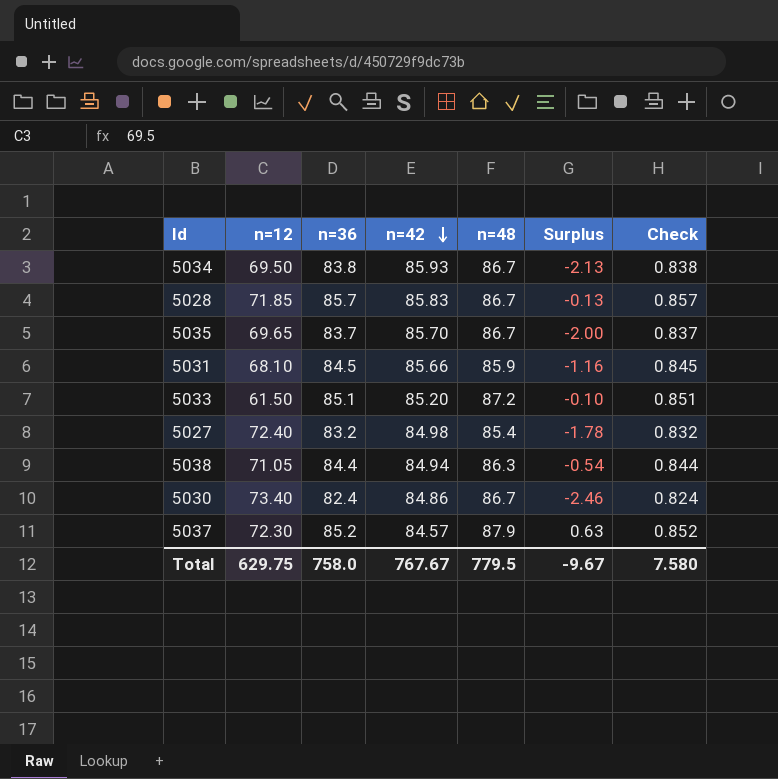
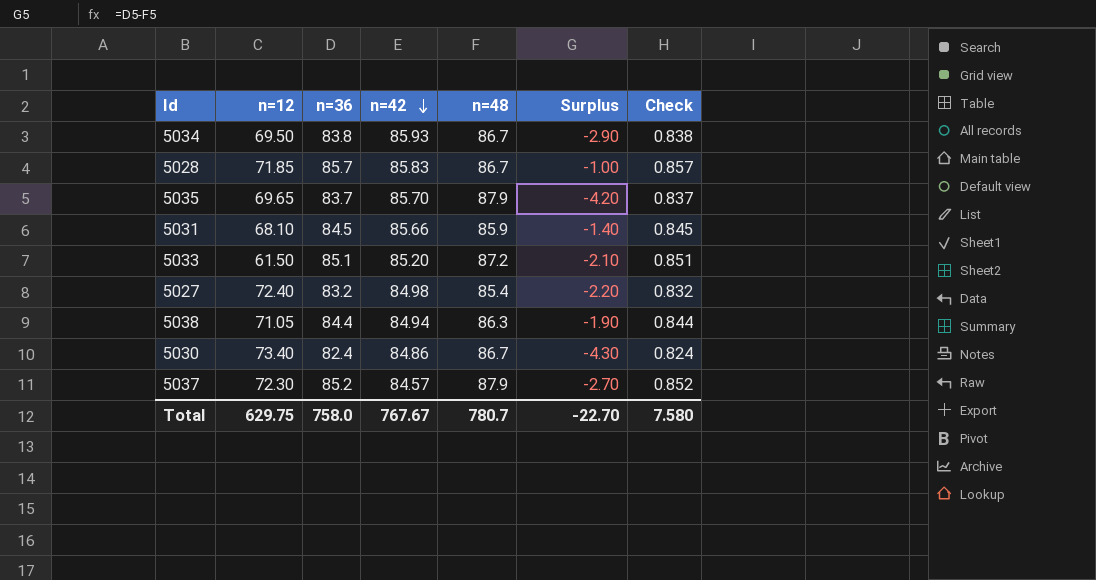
column Surplus | formula: [n=36] - [n=42] -> [n=36] - [n=48]
5035 | n=48: 86.7 -> 87.9
Total | n=48: 779.5 -> 780.7
Total | Surplus: -9.67 -> -22.70

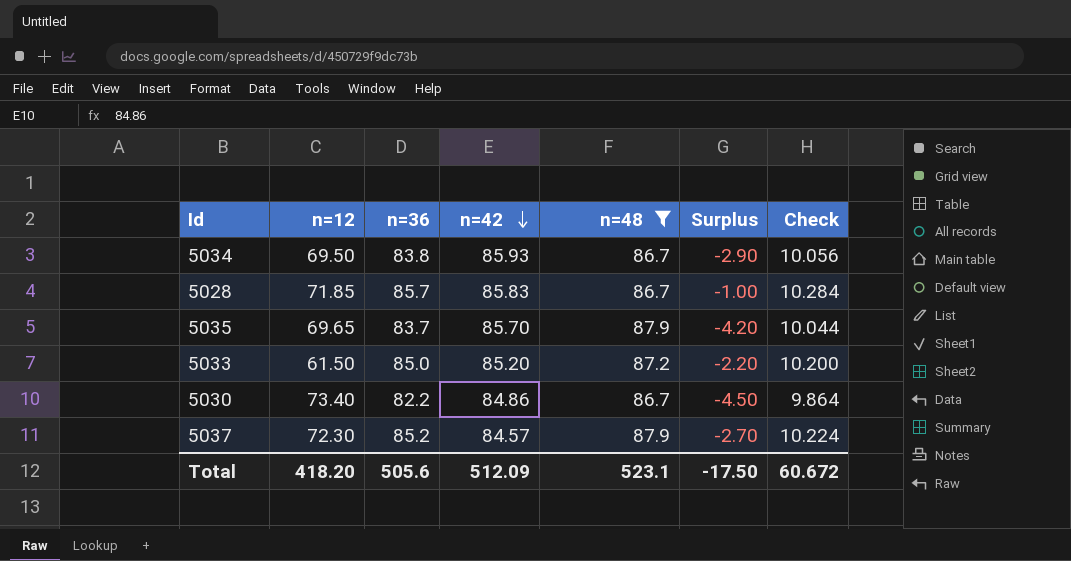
filter: none -> n=48 >= 86.7
column Check | formula: [n=36] * 0.01 -> [n=36] * 0.12
5033 | n=36: 85.1 -> 85.0
5033 | Surplus: -2.10 -> -2.20
5030 | n=36: 82.4 -> 82.2
5030 | Surplus: -4.30 -> -4.50
Total | n=12: 629.75 -> 418.20
Total | n=36: 758.0 -> 505.6
Total | n=42: 767.67 -> 512.09
Total | n=48: 780.7 -> 523.1
Total | Surplus: -22.70 -> -17.50
Total | Check: 7.580 -> 60.672

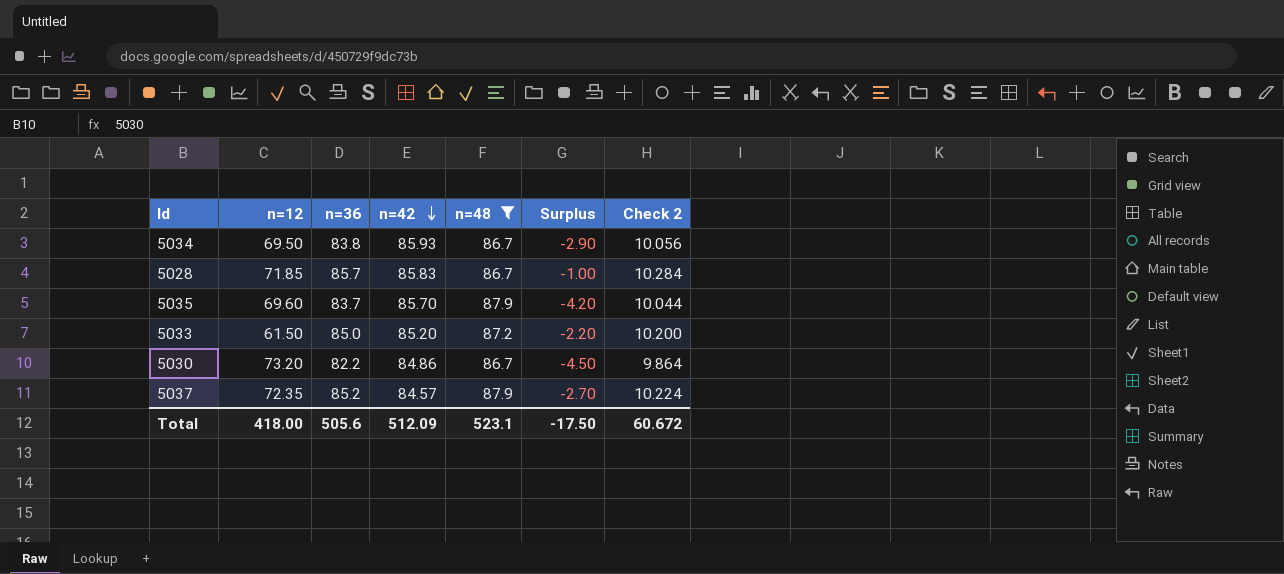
column name: Check -> Check 2
5035 | n=12: 69.65 -> 69.60
5030 | n=12: 73.40 -> 73.20
5037 | n=12: 72.30 -> 72.35
Total | n=12: 418.20 -> 418.00

